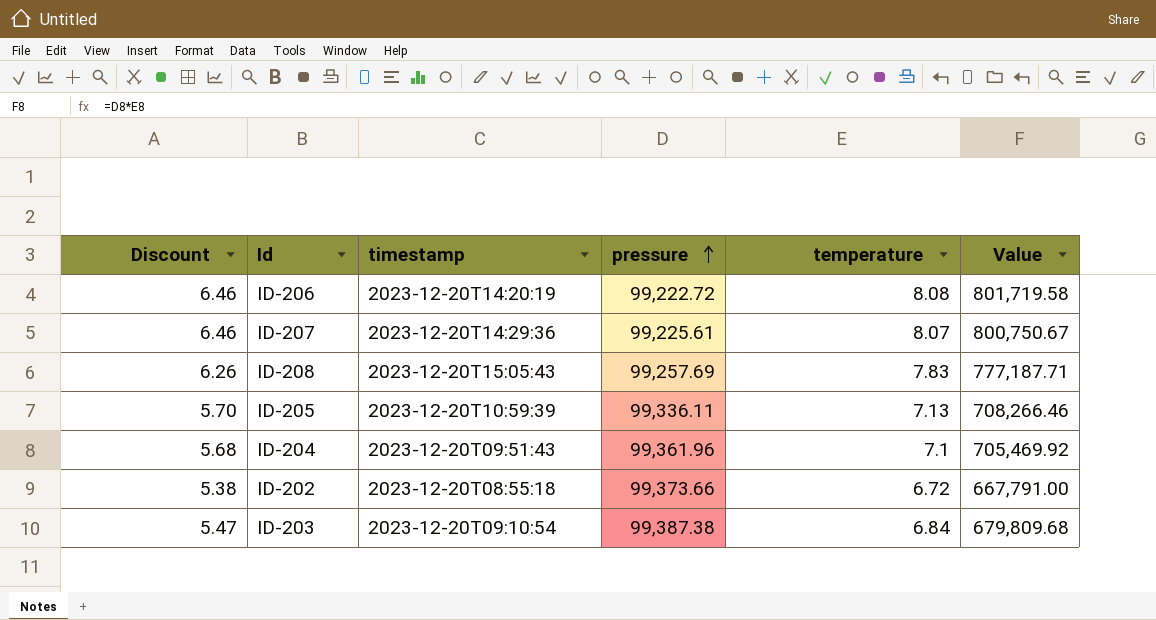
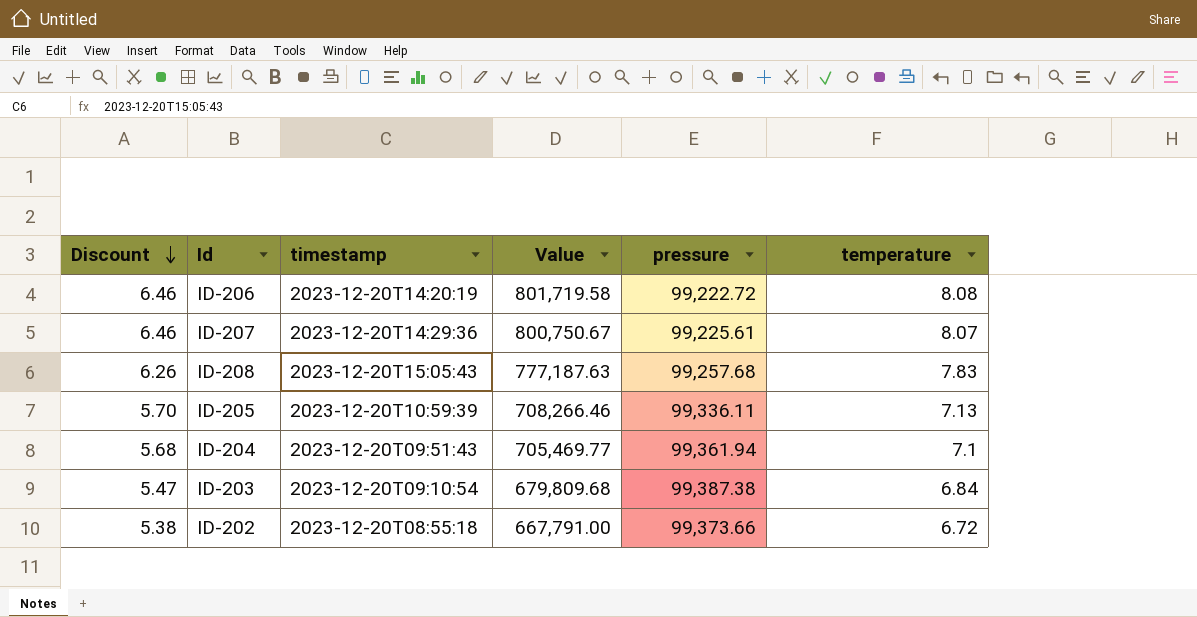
row order: pressure ascending -> Discount descending
column Value | position: 6 -> 4
ID-208 | Value: 777,187.71 -> 777,187.63
ID-208 | pressure: 99,257.69 -> 99,257.68
ID-204 | Value: 705,469.92 -> 705,469.77
ID-204 | pressure: 99,361.96 -> 99,361.94

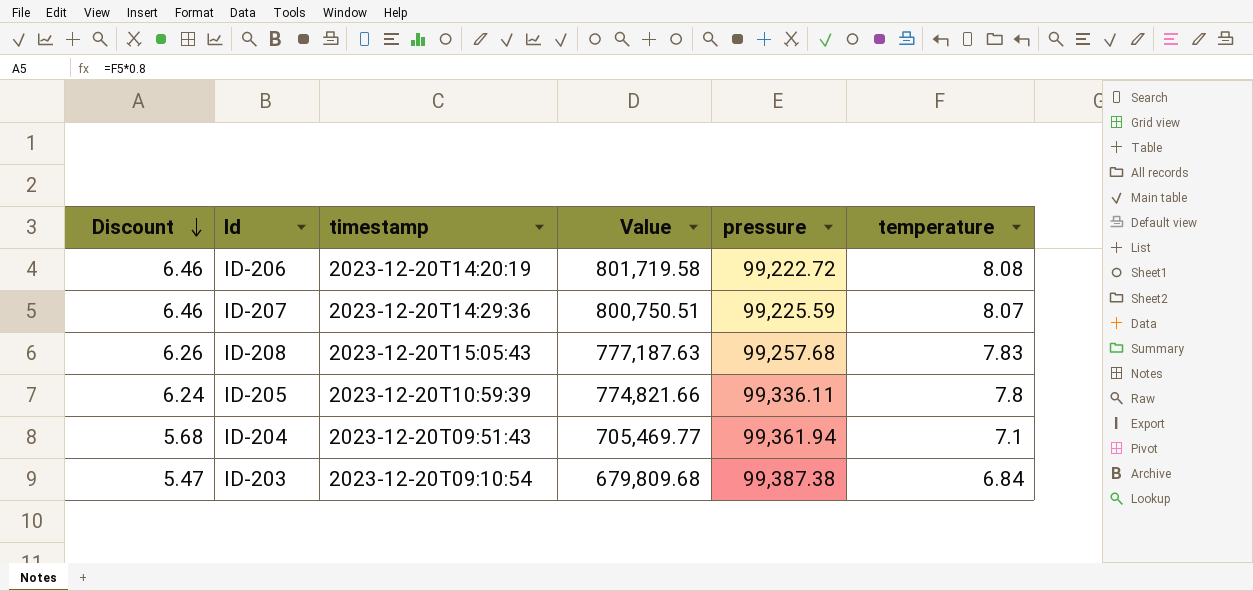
row ID-202: 5.38 | 2023-12-20T08:55:18 | 667,791.00 | 99,373.66 | 6.72 -> none
ID-207 | Value: 800,750.67 -> 800,750.51
ID-207 | pressure: 99,225.61 -> 99,225.59
ID-205 | Discount: 5.70 -> 6.24
ID-205 | Value: 708,266.46 -> 774,821.66
ID-205 | temperature: 7.13 -> 7.8

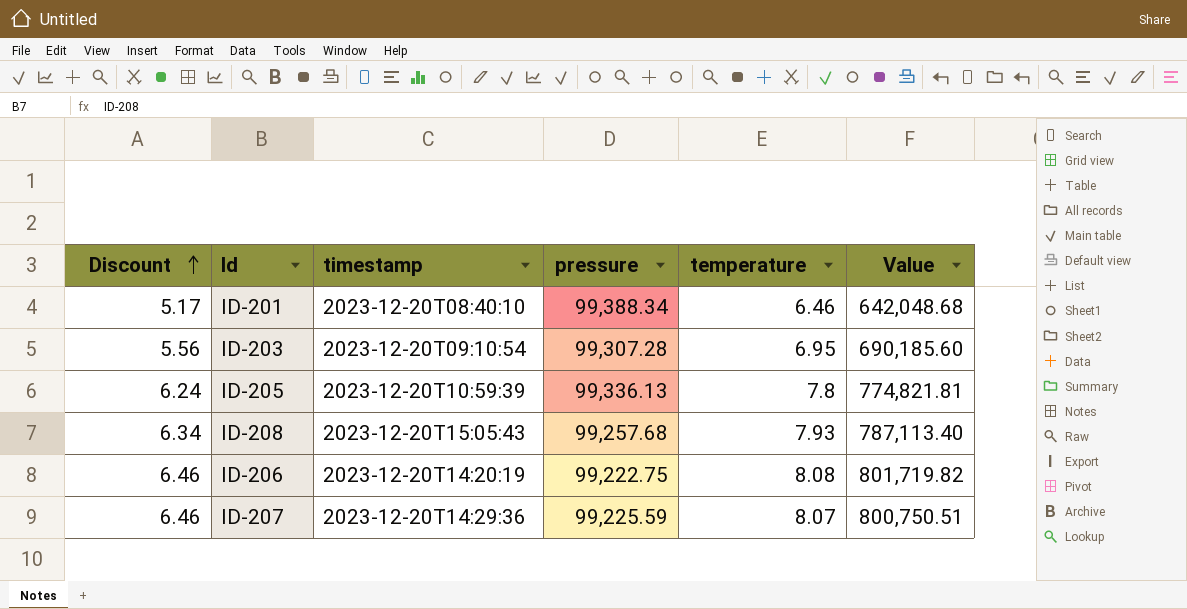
row order: Discount descending -> Discount ascending
column Value | position: 4 -> 6
row ID-204: 5.68 | 2023-12-20T09:51:43 | 705,469.77 | 99,361.94 | 7.1 -> none
row ID-201: none -> 5.17 | 2023-12-20T08:40:10 | 99,388.34 | 6.46 | 642,048.68
ID-203 | Discount: 5.47 -> 5.56
ID-203 | pressure: 99,387.38 -> 99,307.28
ID-203 | temperature: 6.84 -> 6.95
ID-203 | Value: 679,809.68 -> 690,185.60
ID-205 | pressure: 99,336.11 -> 99,336.13
ID-205 | Value: 774,821.66 -> 774,821.81
ID-208 | Discount: 6.26 -> 6.34
ID-208 | temperature: 7.83 -> 7.93
ID-208 | Value: 777,187.63 -> 787,113.40
ID-206 | pressure: 99,222.72 -> 99,222.75
ID-206 | Value: 801,719.58 -> 801,719.82

